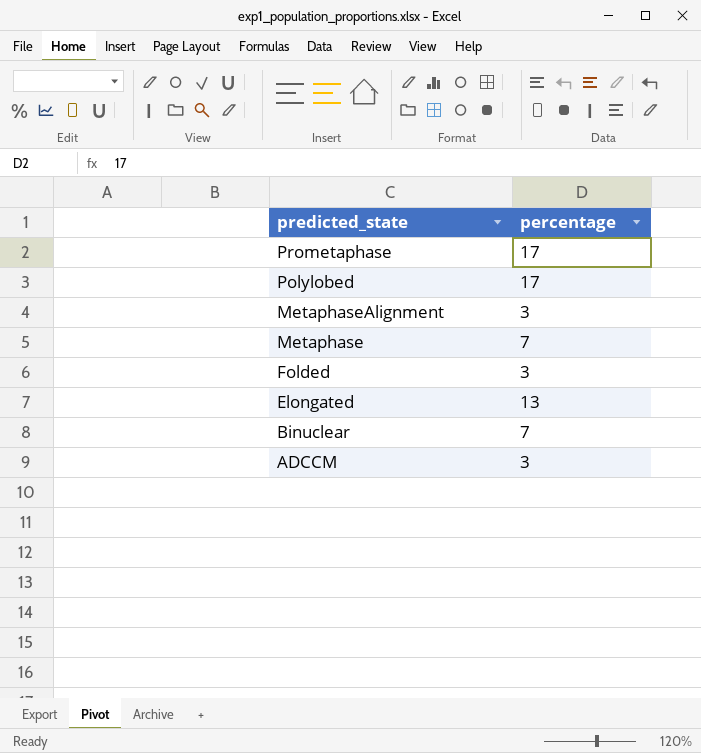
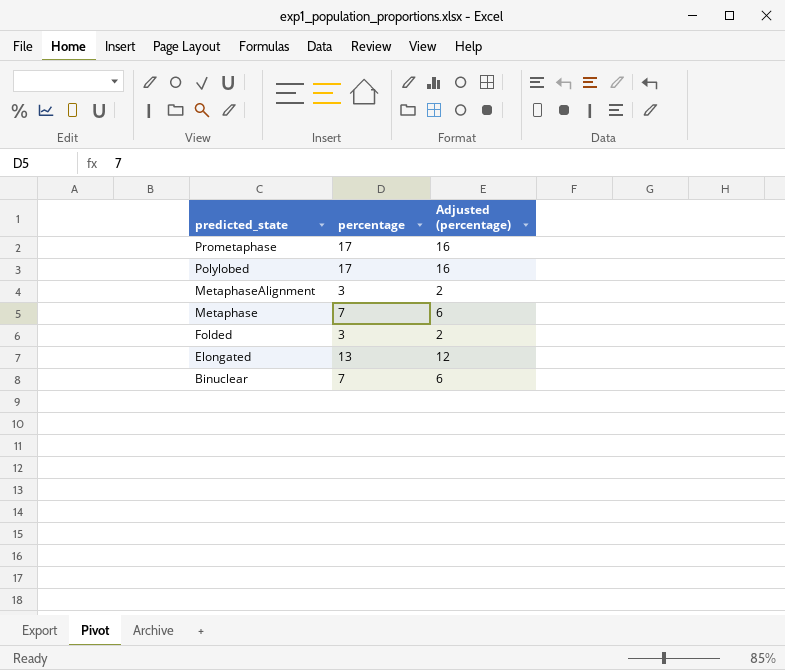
column Adjusted (percentage) | formula: none -> [percentage] - 1
row ADCCM: 3 -> none

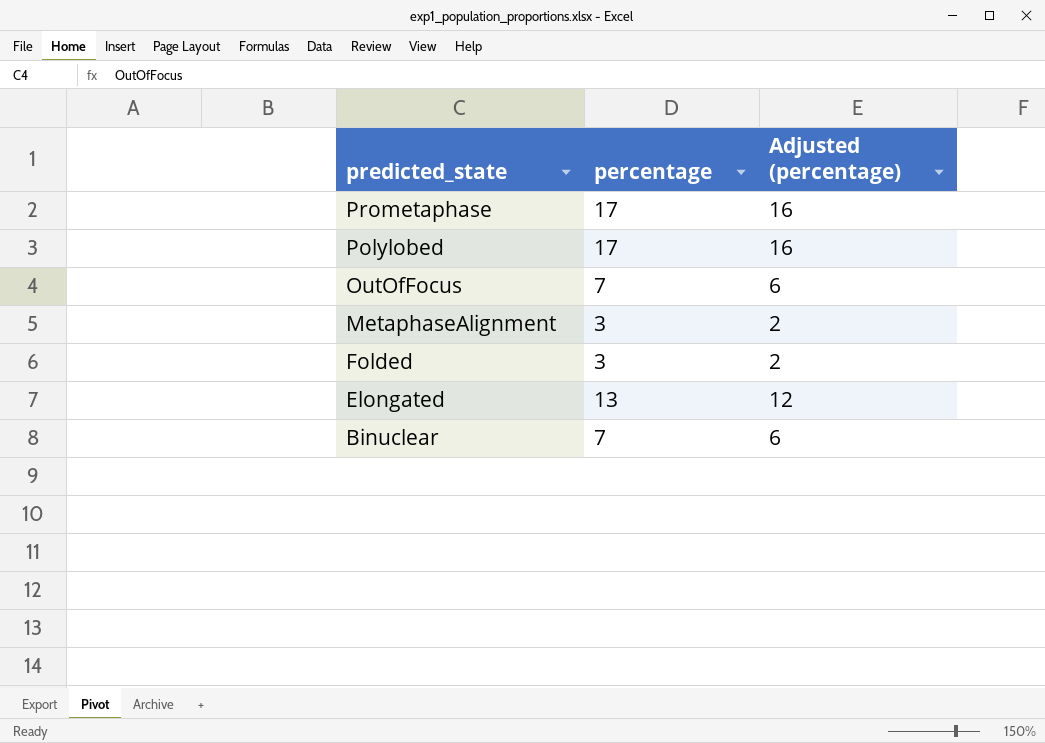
row Metaphase: 7 | 6 -> none
row OutOfFocus: none -> 7 | 6

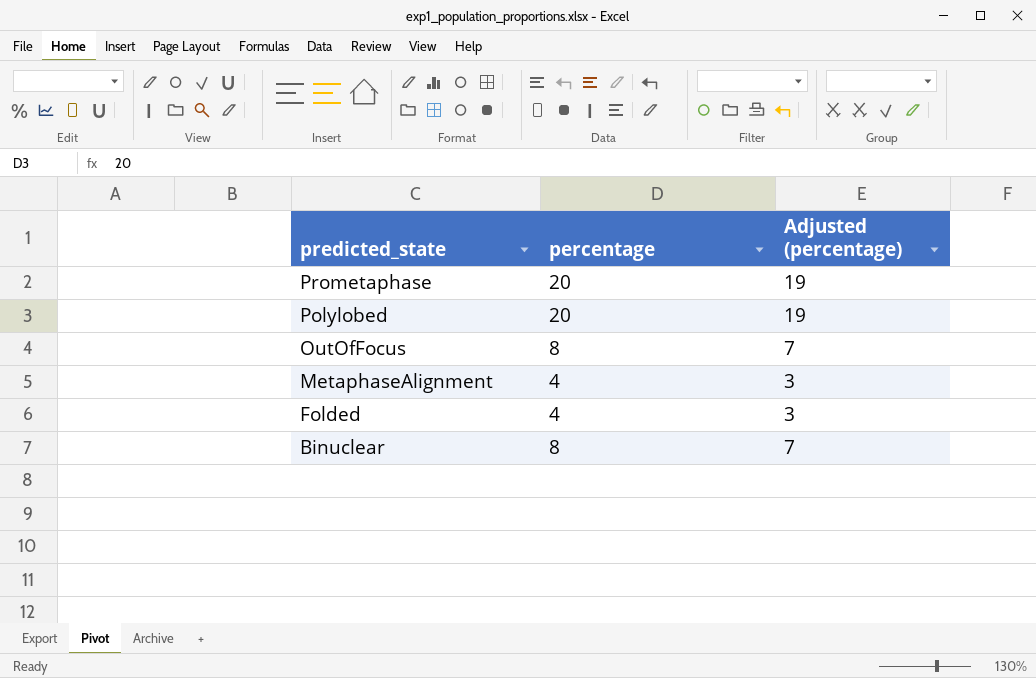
row Elongated: 13 | 12 -> none
Prometaphase | percentage: 17 -> 20
Prometaphase | Adjusted (percentage): 16 -> 19
Polylobed | percentage: 17 -> 20
Polylobed | Adjusted (percentage): 16 -> 19
OutOfFocus | percentage: 7 -> 8
OutOfFocus | Adjusted (percentage): 6 -> 7
MetaphaseAlignment | percentage: 3 -> 4
MetaphaseAlignment | Adjusted (percentage): 2 -> 3
Folded | percentage: 3 -> 4
Folded | Adjusted (percentage): 2 -> 3
Binuclear | percentage: 7 -> 8
Binuclear | Adjusted (percentage): 6 -> 7

